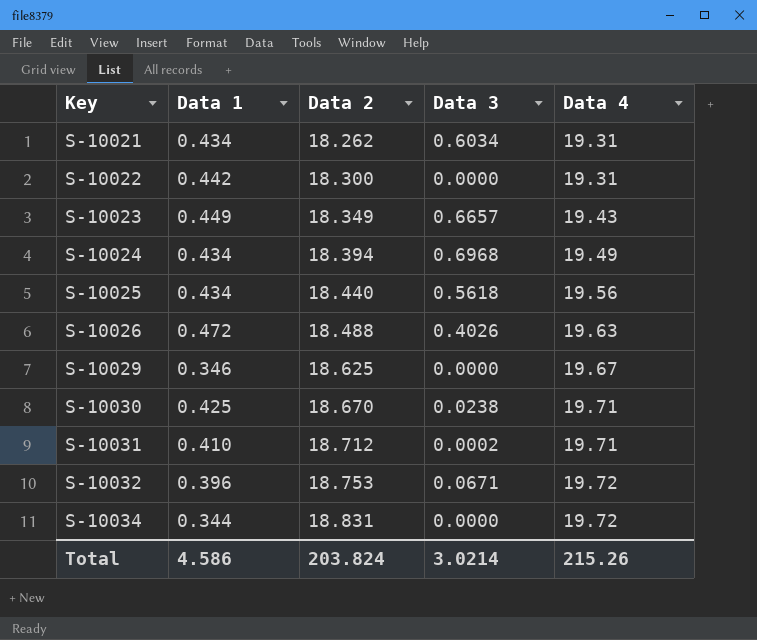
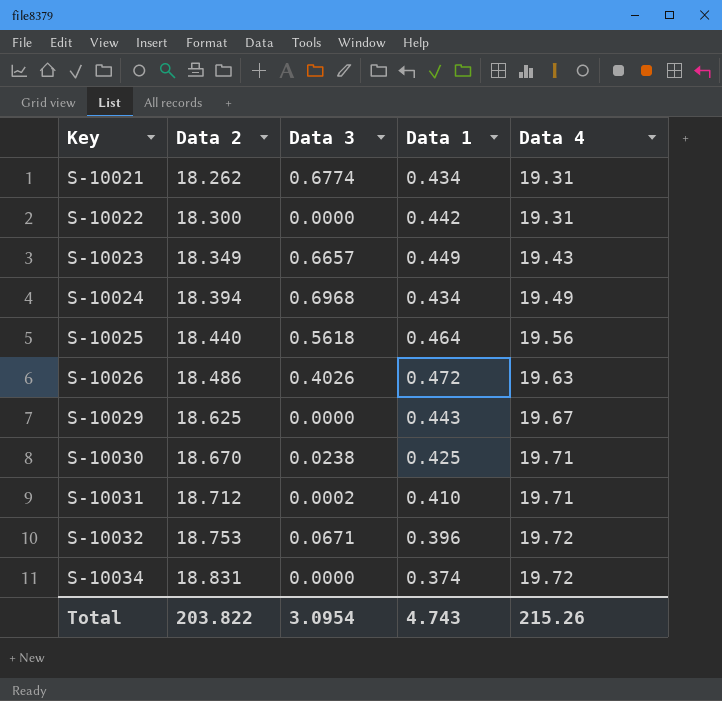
column Data 1 | position: 2 -> 4
S-10021 | Data 3: 0.6034 -> 0.6774
S-10025 | Data 1: 0.434 -> 0.464
S-10026 | Data 2: 18.488 -> 18.486
S-10029 | Data 1: 0.346 -> 0.443
S-10034 | Data 1: 0.344 -> 0.374
Total | Data 2: 203.824 -> 203.822
Total | Data 3: 3.0214 -> 3.0954
Total | Data 1: 4.586 -> 4.743

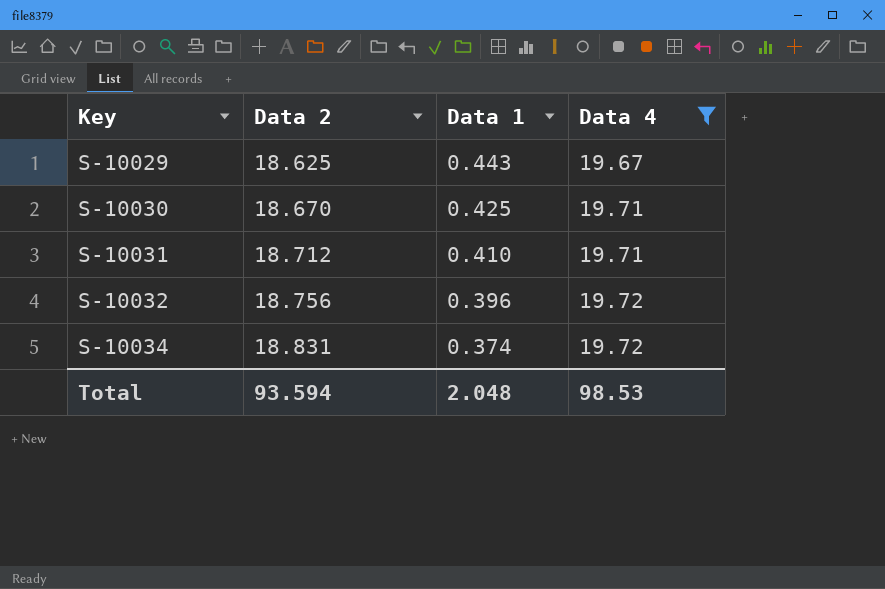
filter: none -> Data 4 >= 19.67
column Data 3 | position: 3 -> none
S-10032 | Data 2: 18.753 -> 18.756
Total | Data 2: 203.822 -> 93.594
Total | Data 1: 4.743 -> 2.048
Total | Data 4: 215.26 -> 98.53

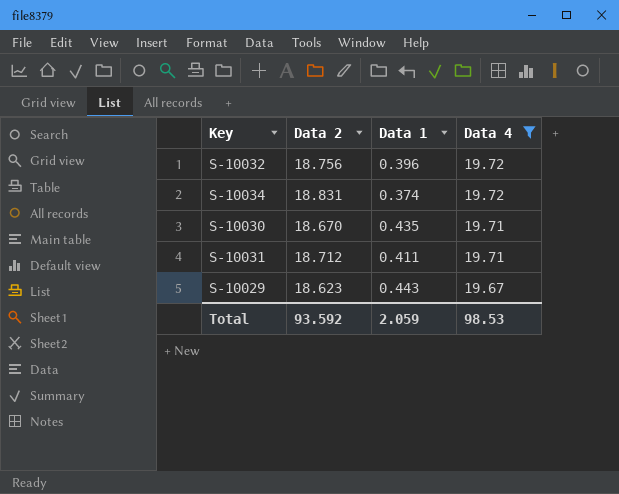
row order: Key ascending -> Data 4 descending
S-10030 | Data 1: 0.425 -> 0.435
S-10031 | Data 1: 0.410 -> 0.411
S-10029 | Data 2: 18.625 -> 18.623
Total | Data 2: 93.594 -> 93.592
Total | Data 1: 2.048 -> 2.059

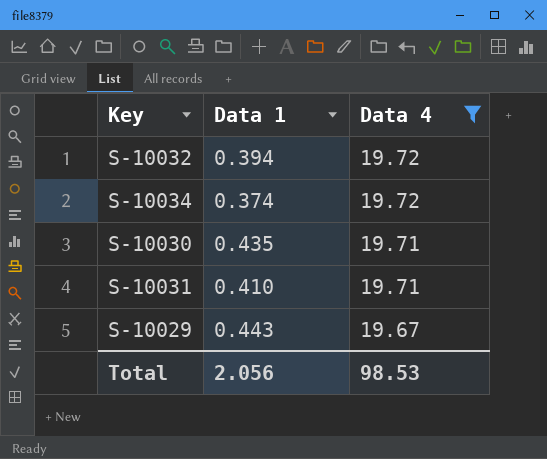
column Data 2 | position: 2 -> none
S-10032 | Data 1: 0.396 -> 0.394
S-10031 | Data 1: 0.411 -> 0.410
Total | Data 1: 2.059 -> 2.056

